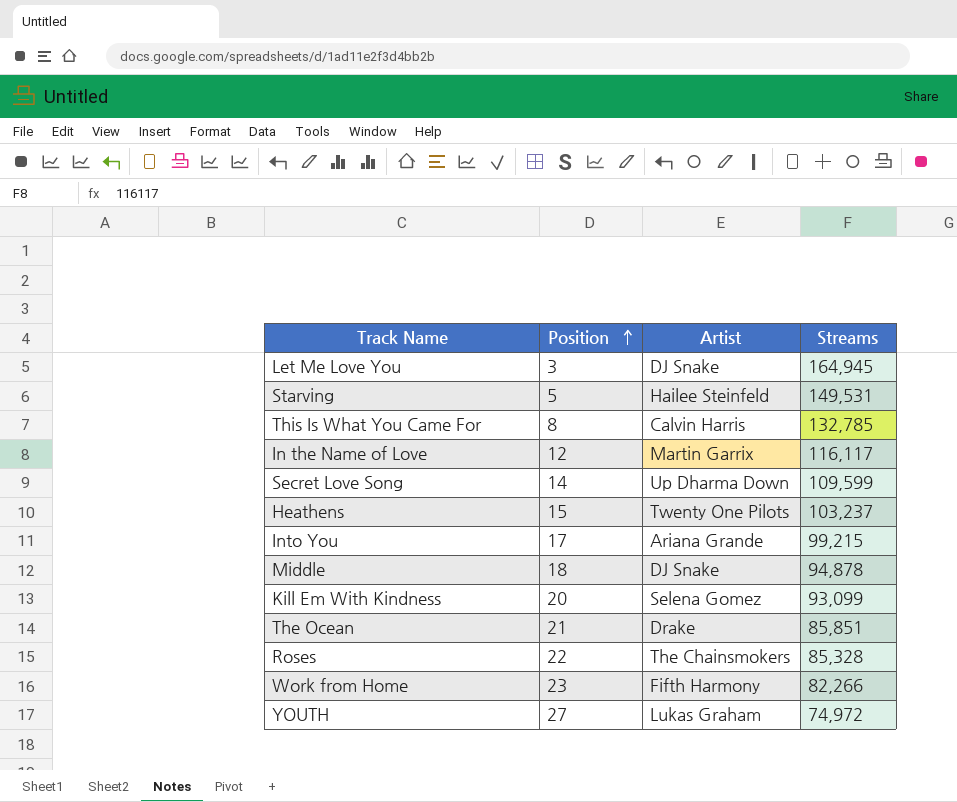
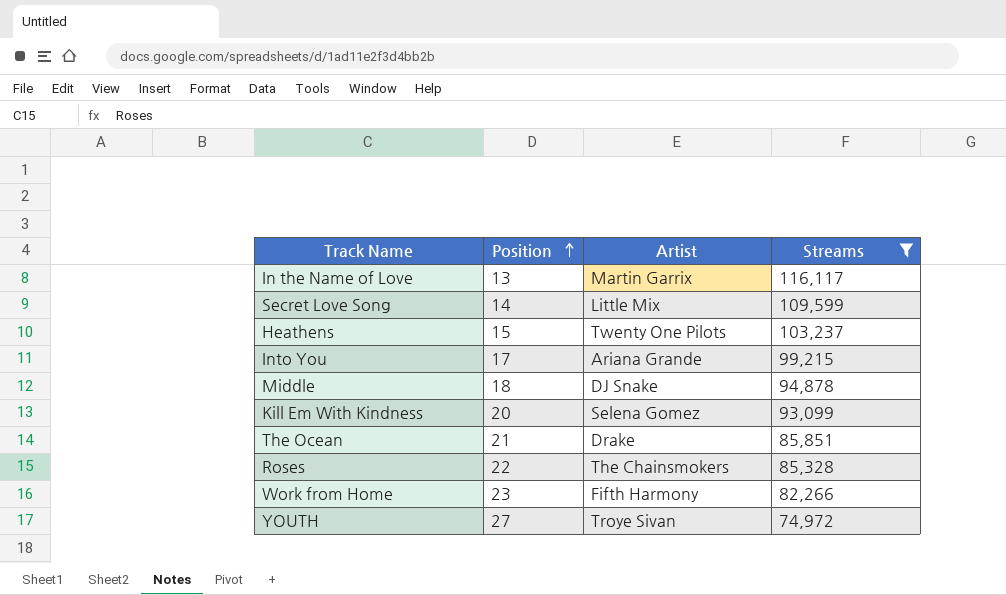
filter: none -> Streams <= 116,117
In the Name of Love | Position: 12 -> 13
Secret Love Song | Artist: Up Dharma Down -> Little Mix
YOUTH | Artist: Lukas Graham -> Troye Sivan

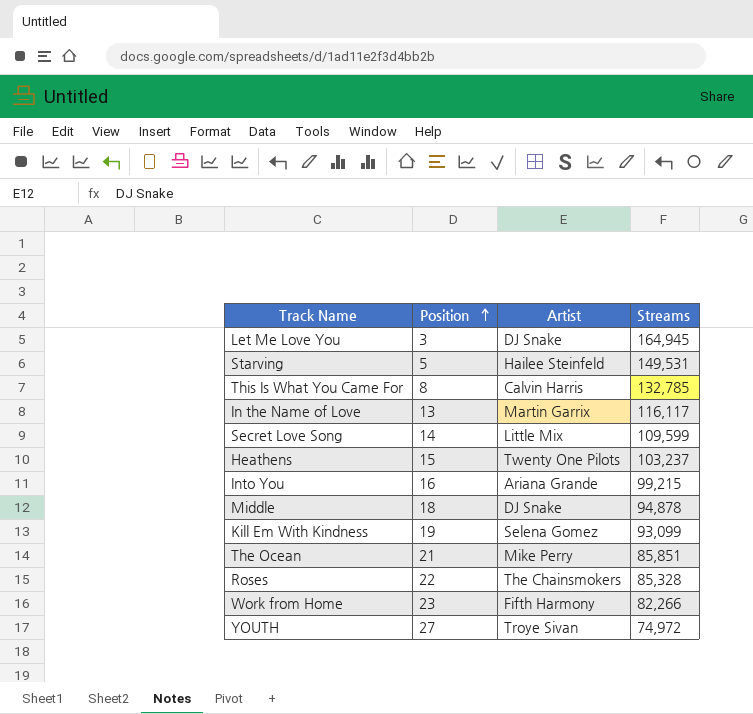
filter: Streams <= 116,117 -> none
Into You | Position: 17 -> 16
Kill Em With Kindness | Position: 20 -> 19
The Ocean | Artist: Drake -> Mike Perry

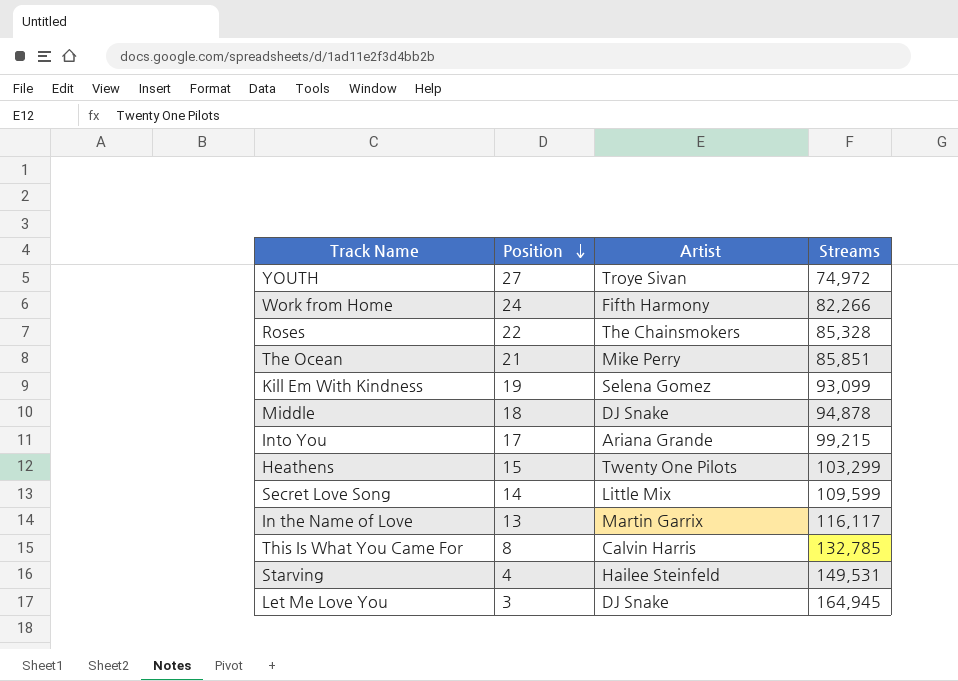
row order: Position ascending -> Position descending
Work from Home | Position: 23 -> 24
Into You | Position: 16 -> 17
Heathens | Streams: 103,237 -> 103,299
Starving | Position: 5 -> 4

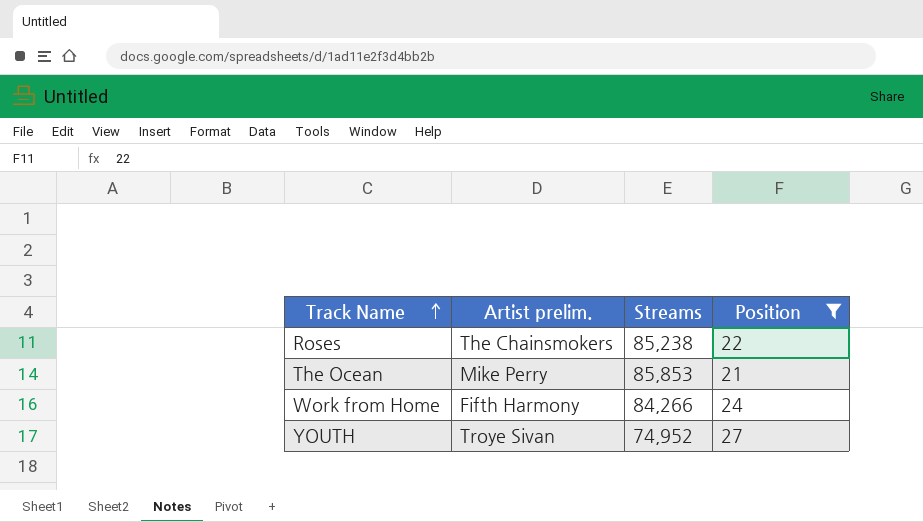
filter: none -> Position >= 21
row order: Position descending -> Track Name ascending
column name: Artist -> Artist prelim.
column Position | position: 2 -> 4
Roses | Streams: 85,328 -> 85,238
The Ocean | Streams: 85,851 -> 85,853
Work from Home | Streams: 82,266 -> 84,266
YOUTH | Streams: 74,972 -> 74,952

